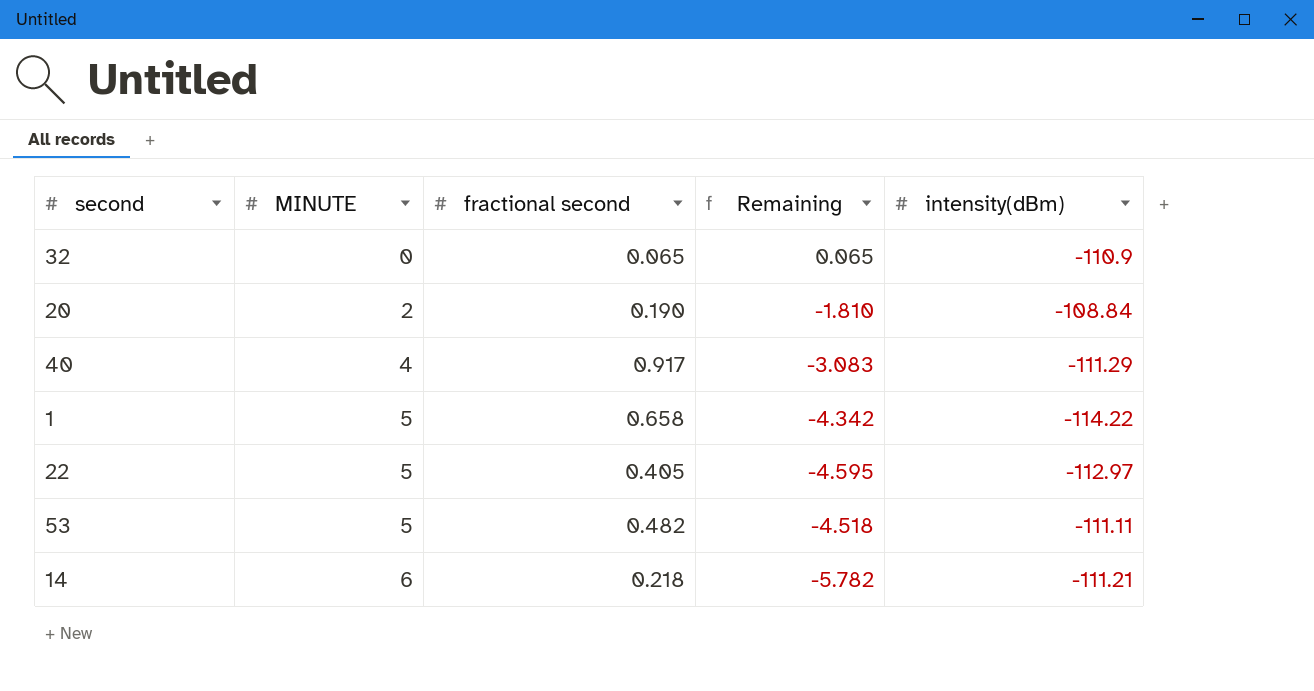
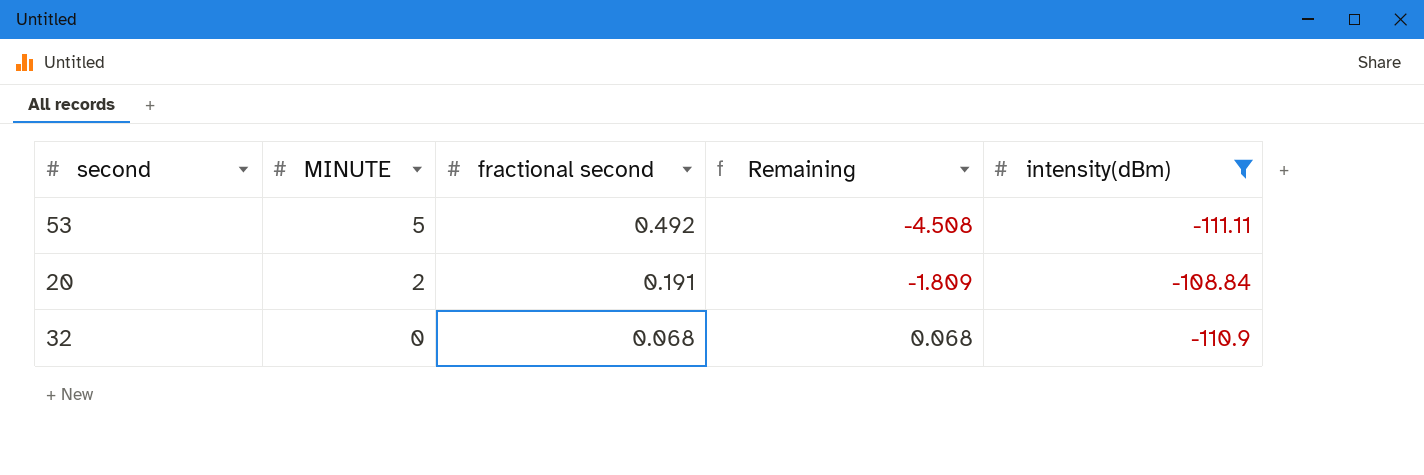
filter: none -> intensity(dBm) >= -111.11
row order: MINUTE ascending -> MINUTE descending
53 | fractional second: 0.482 -> 0.492
53 | Remaining: -4.518 -> -4.508
20 | fractional second: 0.190 -> 0.191
20 | Remaining: -1.810 -> -1.809
32 | fractional second: 0.065 -> 0.068
32 | Remaining: 0.065 -> 0.068

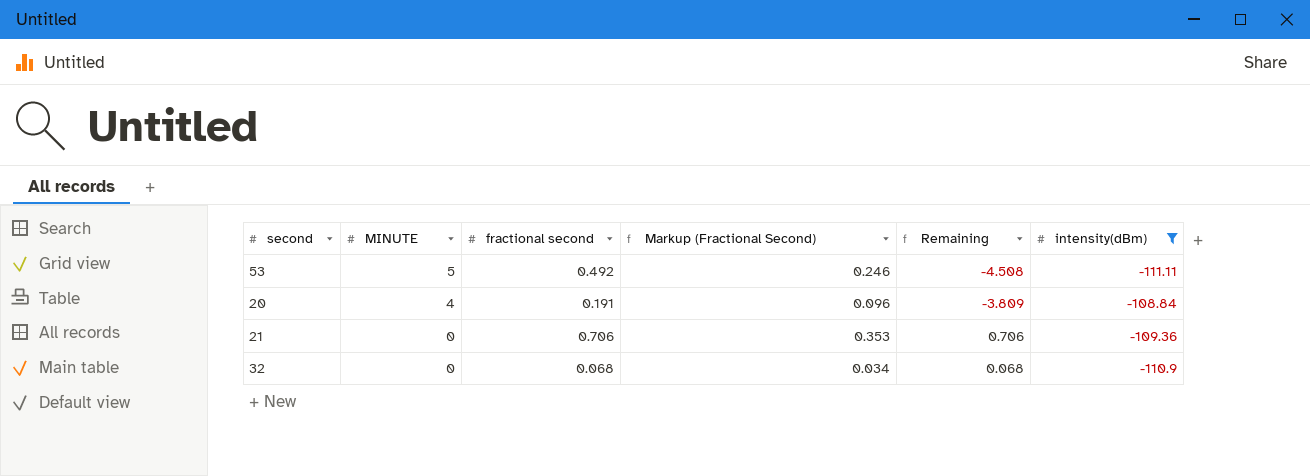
column Markup (Fractional Second) | formula: none -> [fractional second] * 0.5
20 | MINUTE: 2 -> 4
20 | Remaining: -1.809 -> -3.809
row 21: none -> 0 | 0.706 | 0.353 | 0.706 | -109.36

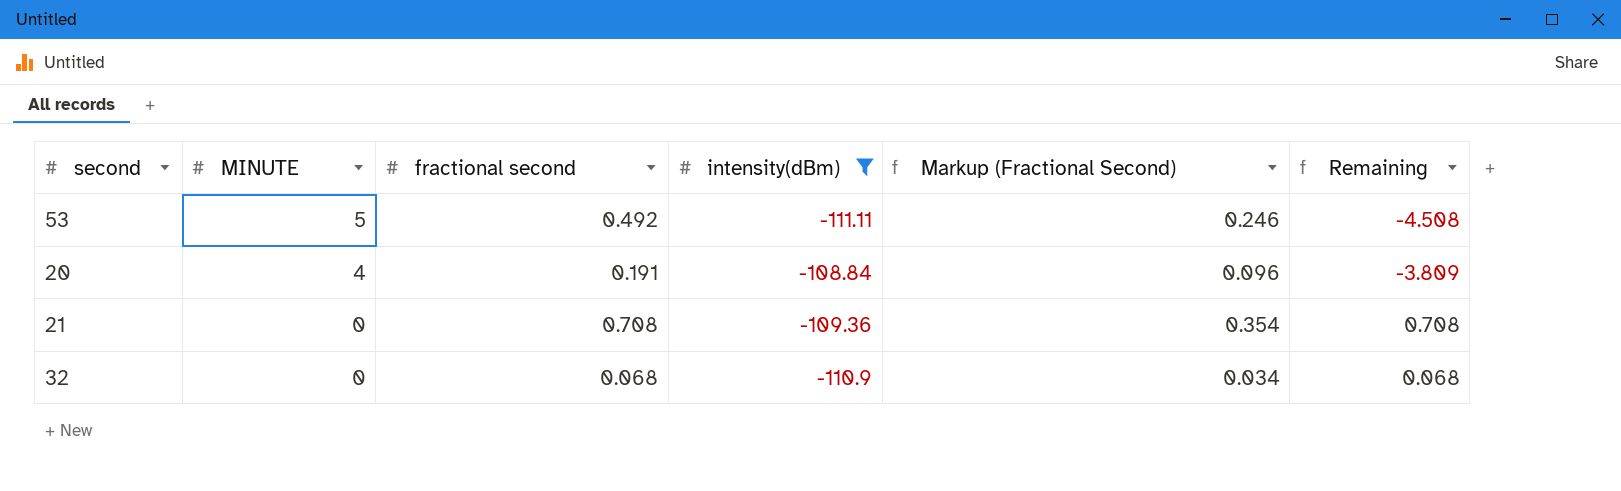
column intensity(dBm) | position: 6 -> 4
21 | fractional second: 0.706 -> 0.708
21 | Markup (Fractional Second): 0.353 -> 0.354
21 | Remaining: 0.706 -> 0.708

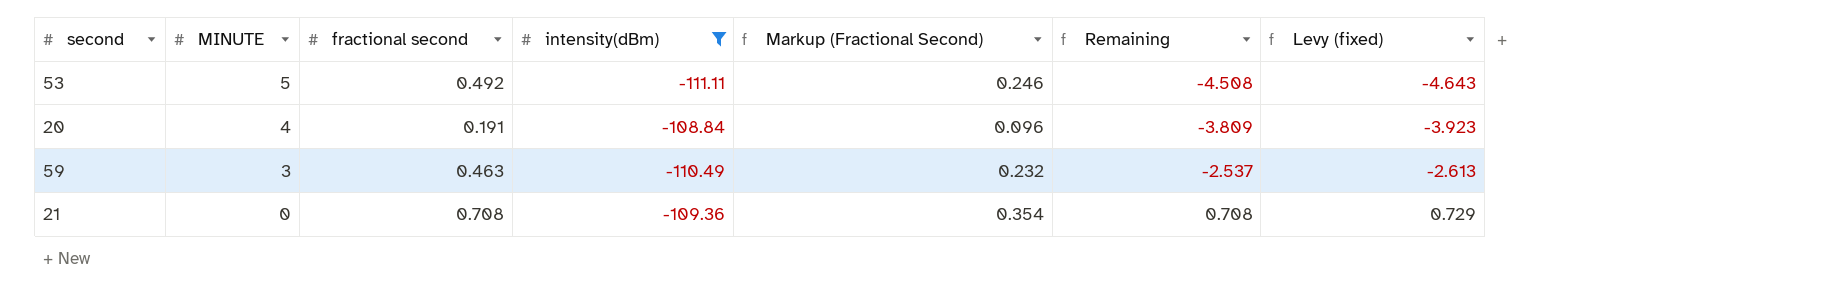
column Levy (fixed) | formula: none -> [Remaining] * 1.03
row 32: 0 | 0.068 | -110.9 | 0.034 | 0.068 -> none
row 59: none -> 3 | 0.463 | -110.49 | 0.232 | -2.537 | -2.613

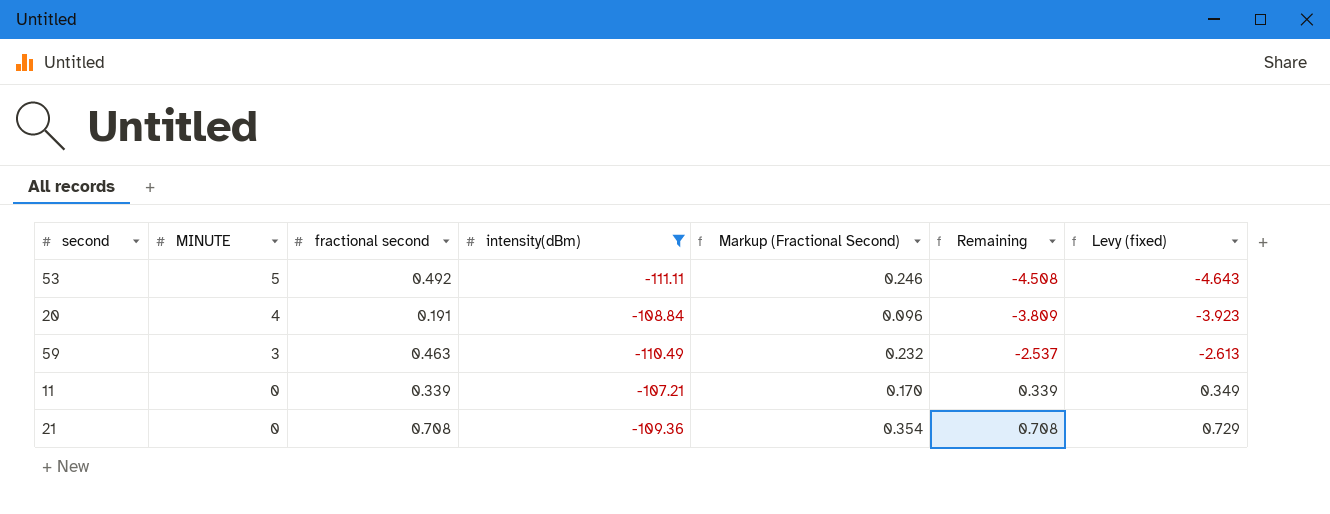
row 11: none -> 0 | 0.339 | -107.21 | 0.170 | 0.339 | 0.349

